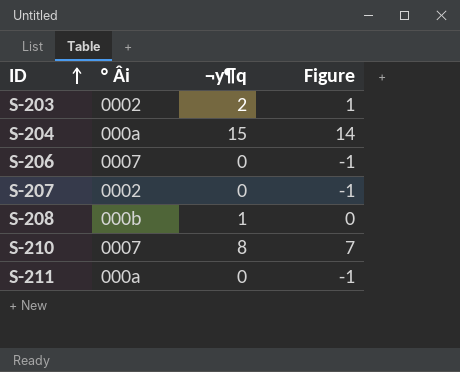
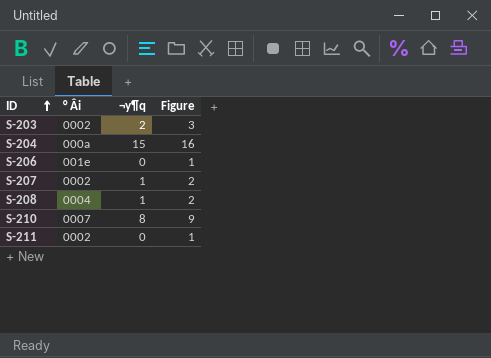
column Figure | formula: [¬y¶q] - 1 -> [¬y¶q] + 1
S-206 | ° Âi: 0007 -> 001e
S-207 | ¬y¶q: 0 -> 1
S-208 | ° Âi: 000b -> 0004
S-211 | ° Âi: 000a -> 0002

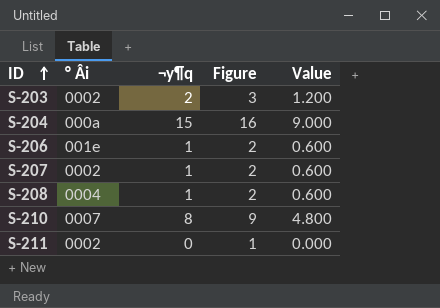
column Value | formula: none -> [¬y¶q] * 0.6
S-206 | ¬y¶q: 0 -> 1
S-206 | Figure: 1 -> 2

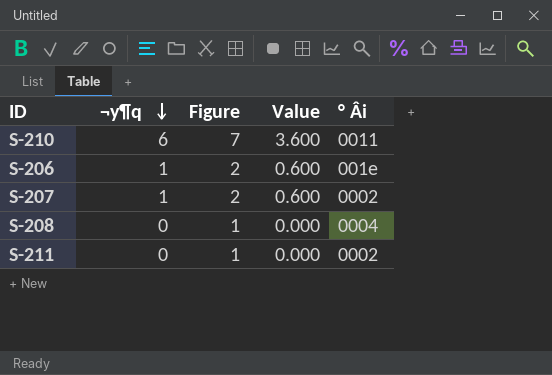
row order: ID ascending -> ¬y¶q descending
column ° Âi | position: 2 -> 5
row S-203: 0002 | 2 | 3 | 1.200 -> none
row S-204: 000a | 15 | 16 | 9.000 -> none
S-210 | ¬y¶q: 8 -> 6
S-210 | Figure: 9 -> 7
S-210 | Value: 4.800 -> 3.600
S-210 | ° Âi: 0007 -> 0011
S-208 | ¬y¶q: 1 -> 0
S-208 | Figure: 2 -> 1
S-208 | Value: 0.600 -> 0.000

